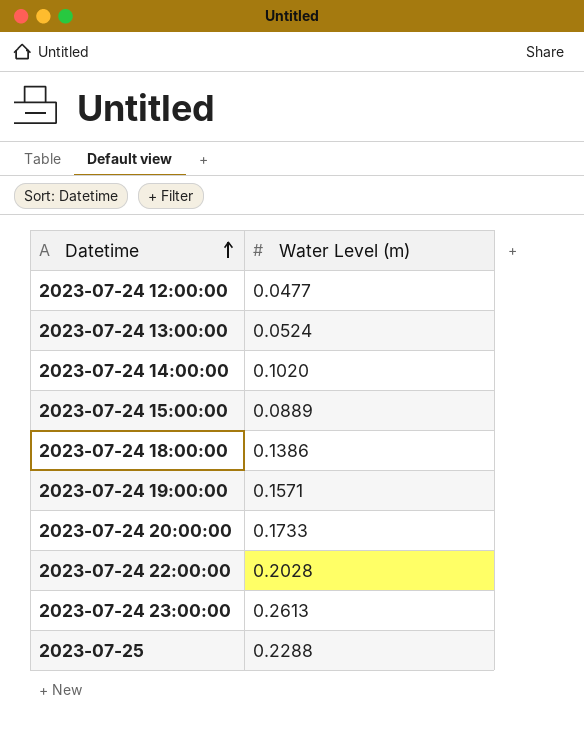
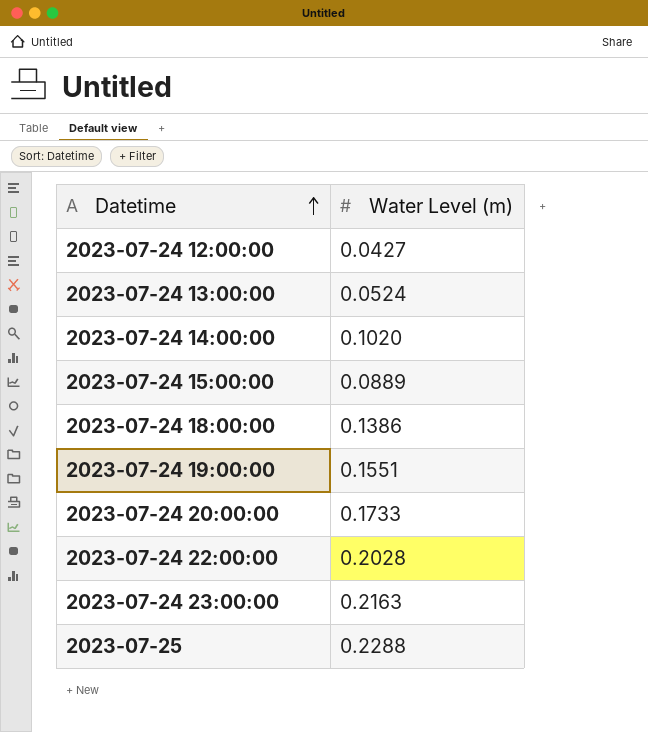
2023-07-24 12:00:00 | Water Level (m): 0.0477 -> 0.0427
2023-07-24 19:00:00 | Water Level (m): 0.1571 -> 0.1551
2023-07-24 23:00:00 | Water Level (m): 0.2613 -> 0.2163

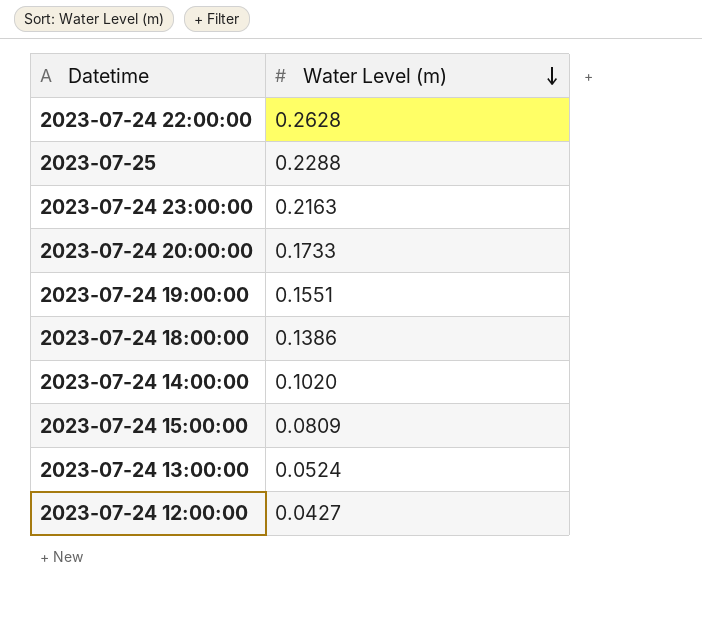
row order: Datetime ascending -> Water Level (m) descending
2023-07-24 22:00:00 | Water Level (m): 0.2028 -> 0.2628
2023-07-24 15:00:00 | Water Level (m): 0.0889 -> 0.0809

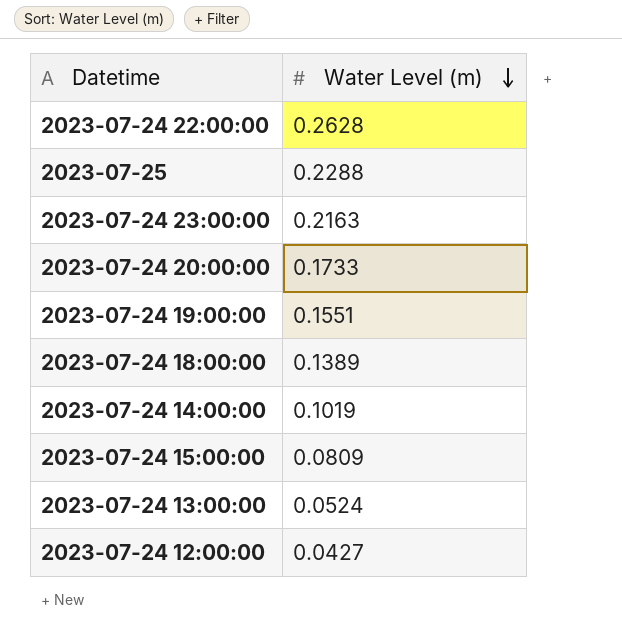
2023-07-24 18:00:00 | Water Level (m): 0.1386 -> 0.1389
2023-07-24 14:00:00 | Water Level (m): 0.1020 -> 0.1019

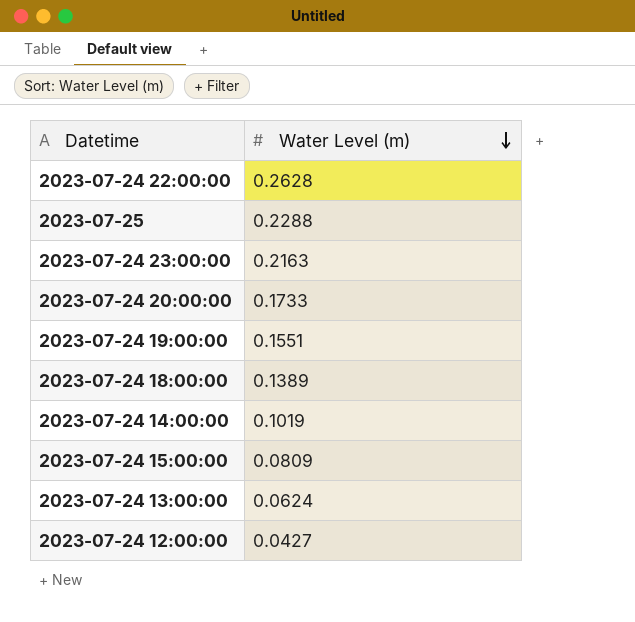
2023-07-24 13:00:00 | Water Level (m): 0.0524 -> 0.0624

